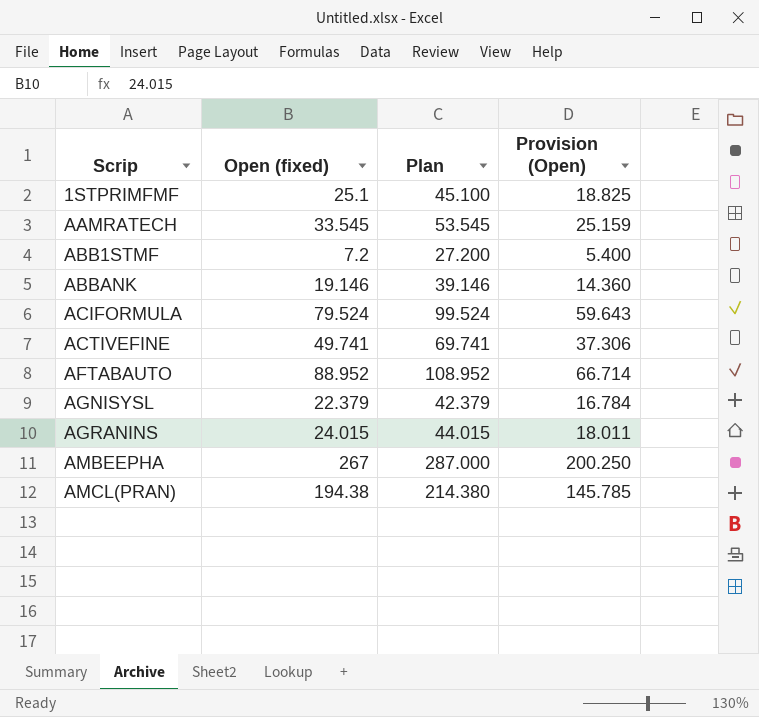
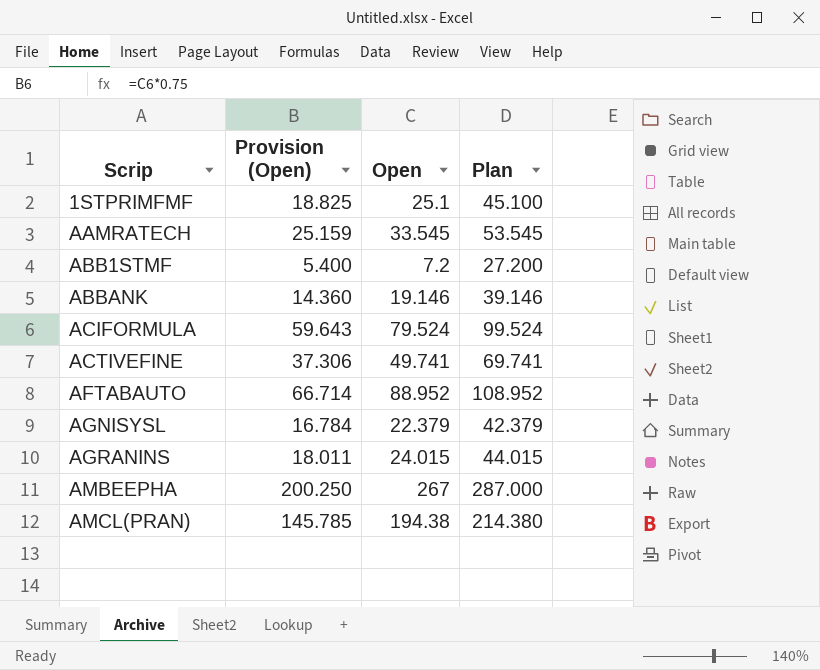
column Provision (Open) | position: 4 -> 2
column name: Open (fixed) -> Open

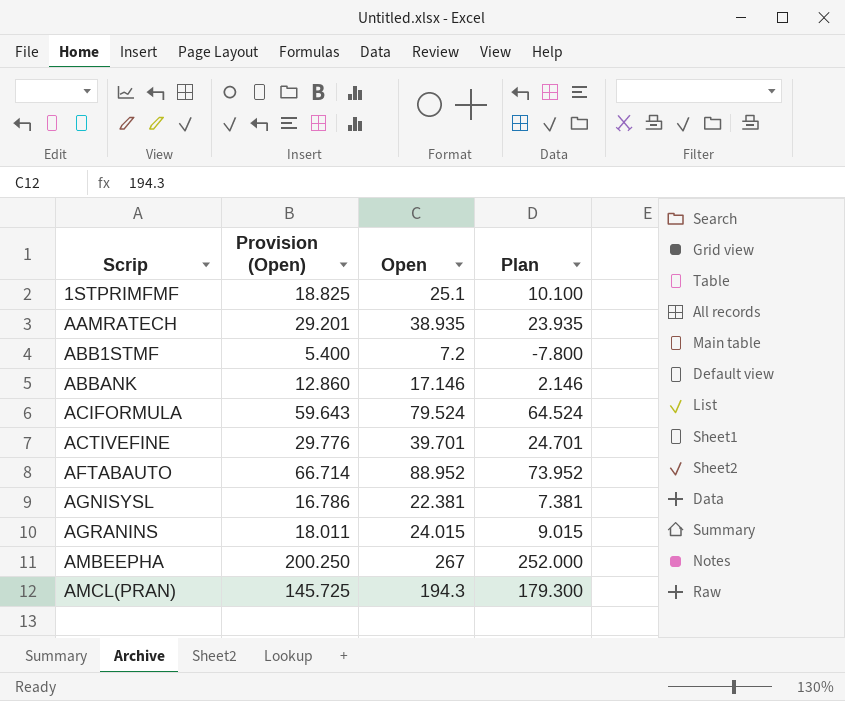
column Plan | formula: [Open] + 20 -> [Open] - 15
AAMRATECH | Provision (Open): 25.159 -> 29.201
AAMRATECH | Open: 33.545 -> 38.935
ABBANK | Provision (Open): 14.360 -> 12.860
ABBANK | Open: 19.146 -> 17.146
ACTIVEFINE | Provision (Open): 37.306 -> 29.776
ACTIVEFINE | Open: 49.741 -> 39.701
AGNISYSL | Provision (Open): 16.784 -> 16.786
AGNISYSL | Open: 22.379 -> 22.381
AMCL(PRAN) | Provision (Open): 145.785 -> 145.725
AMCL(PRAN) | Open: 194.38 -> 194.3

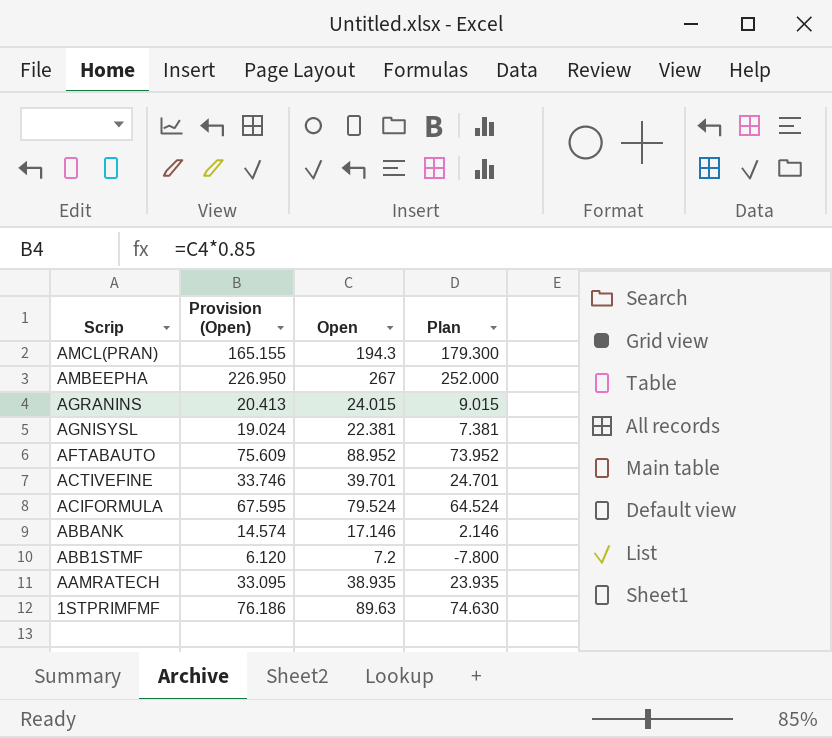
row order: Scrip ascending -> Scrip descending
column Provision (Open) | formula: [Open] * 0.75 -> [Open] * 0.85
1STPRIMFMF | Open: 25.1 -> 89.63
1STPRIMFMF | Plan: 10.100 -> 74.630

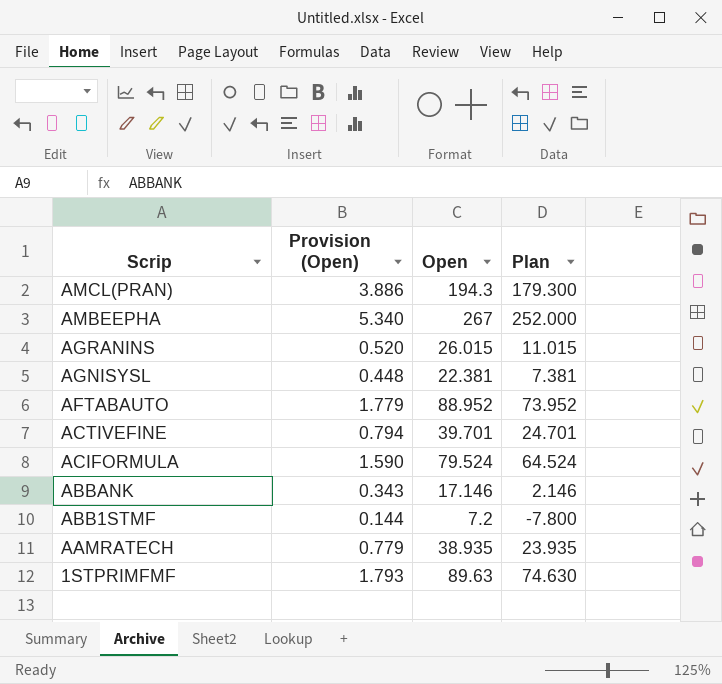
column Provision (Open) | formula: [Open] * 0.85 -> [Open] * 0.02
AGRANINS | Open: 24.015 -> 26.015
AGRANINS | Plan: 9.015 -> 11.015

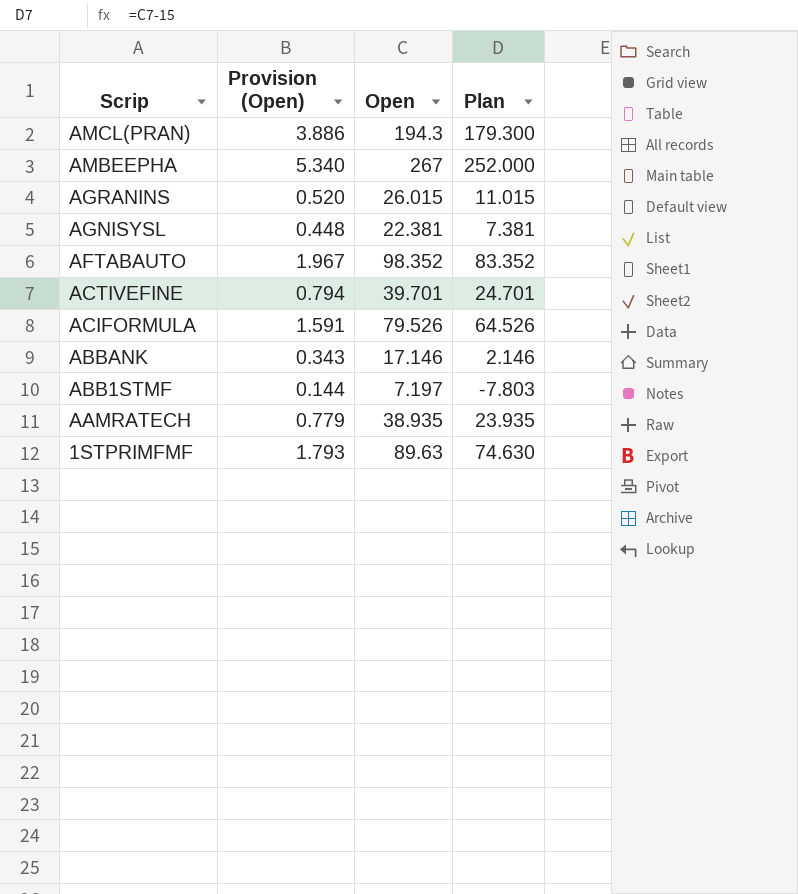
AFTABAUTO | Provision (Open): 1.779 -> 1.967
AFTABAUTO | Open: 88.952 -> 98.352
AFTABAUTO | Plan: 73.952 -> 83.352
ACIFORMULA | Provision (Open): 1.590 -> 1.591
ACIFORMULA | Open: 79.524 -> 79.526
ACIFORMULA | Plan: 64.524 -> 64.526
ABB1STMF | Open: 7.2 -> 7.197
ABB1STMF | Plan: -7.800 -> -7.803

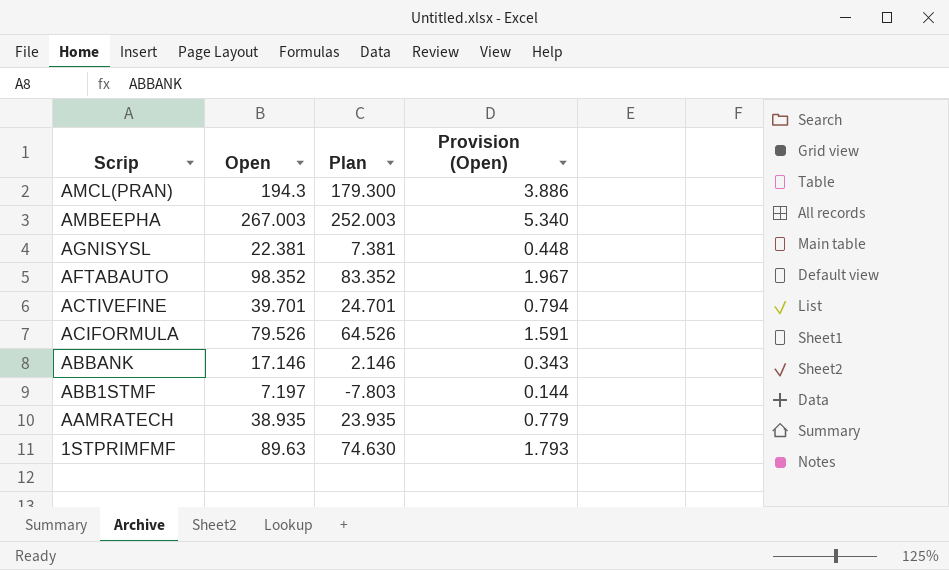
column Provision (Open) | position: 2 -> 4
row AGRANINS: 0.520 | 26.015 | 11.015 -> none
AMBEEPHA | Open: 267 -> 267.003
AMBEEPHA | Plan: 252.000 -> 252.003

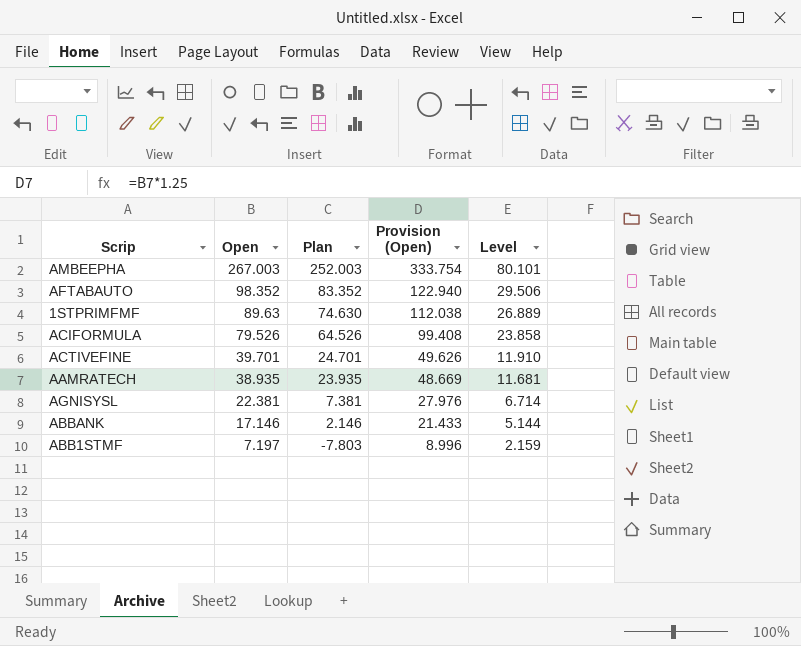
row order: Scrip descending -> Open descending
column Provision (Open) | formula: [Open] * 0.02 -> [Open] * 1.25
column Level | formula: none -> [Open] * 0.3
row AMCL(PRAN): 194.3 | 179.300 | 3.886 -> none

